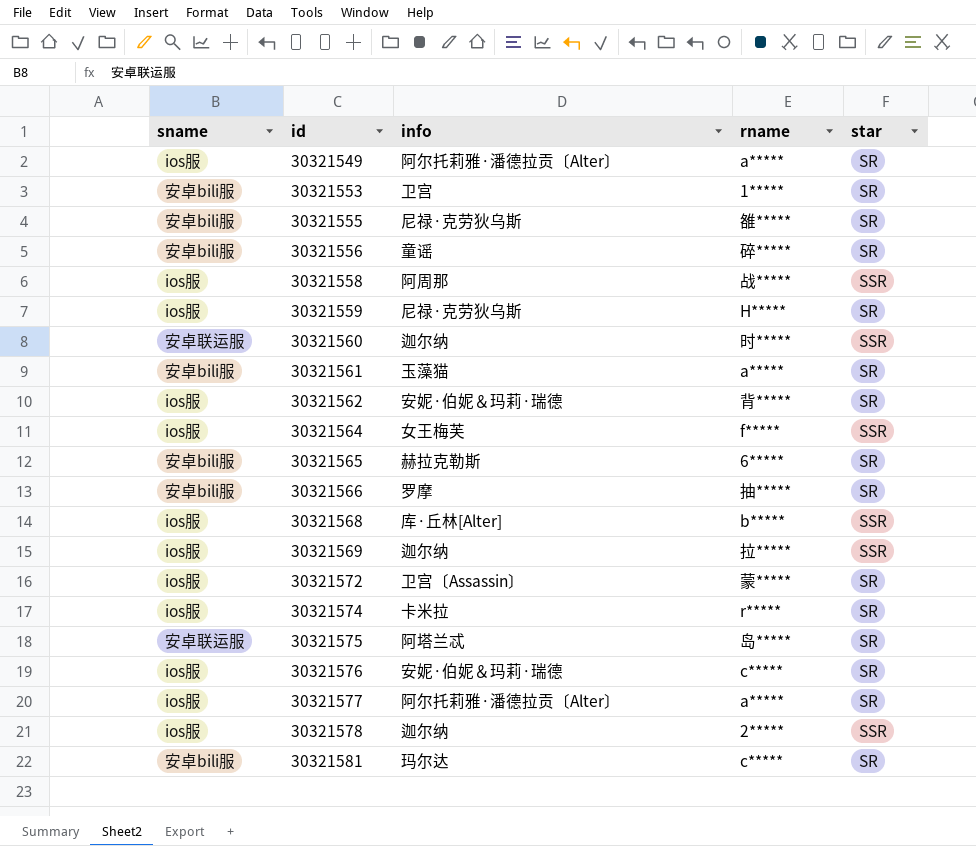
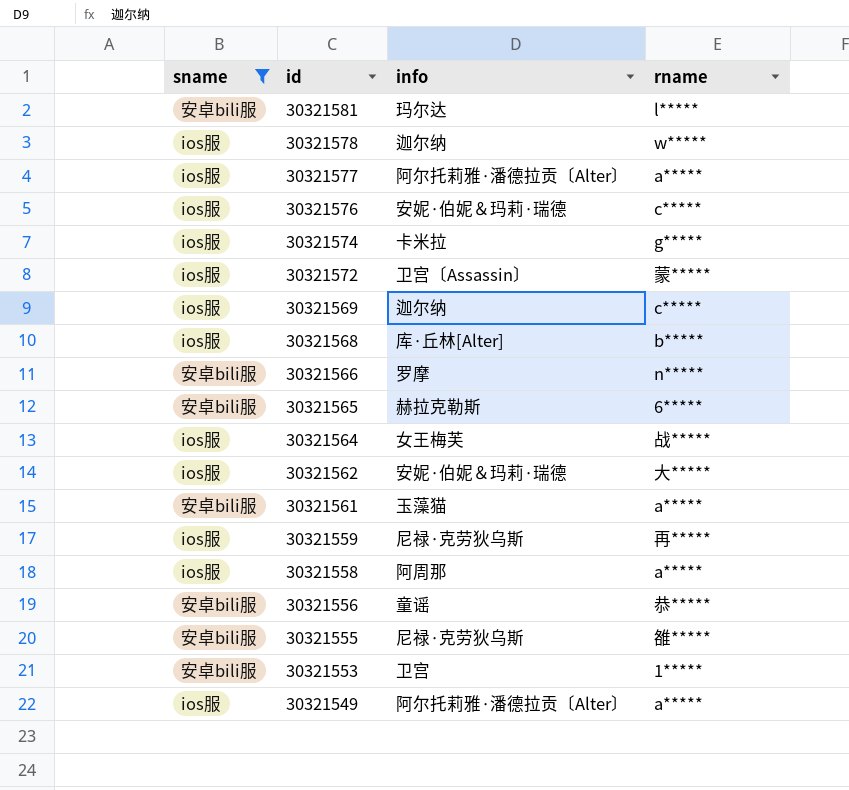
filter: none -> sname != 安卓联运服
row order: id ascending -> id descending
column star | position: 5 -> none
30321581 | rname: c***** -> l*****
30321578 | rname: 2***** -> w*****
30321574 | rname: r***** -> g*****
30321569 | rname: 拉***** -> c*****
30321566 | rname: 抽***** -> n*****
30321564 | rname: f***** -> 战*****
30321562 | rname: 背***** -> 大*****
30321559 | rname: H***** -> 再*****
30321558 | rname: 战***** -> a*****
30321556 | rname: 碎***** -> 恭*****

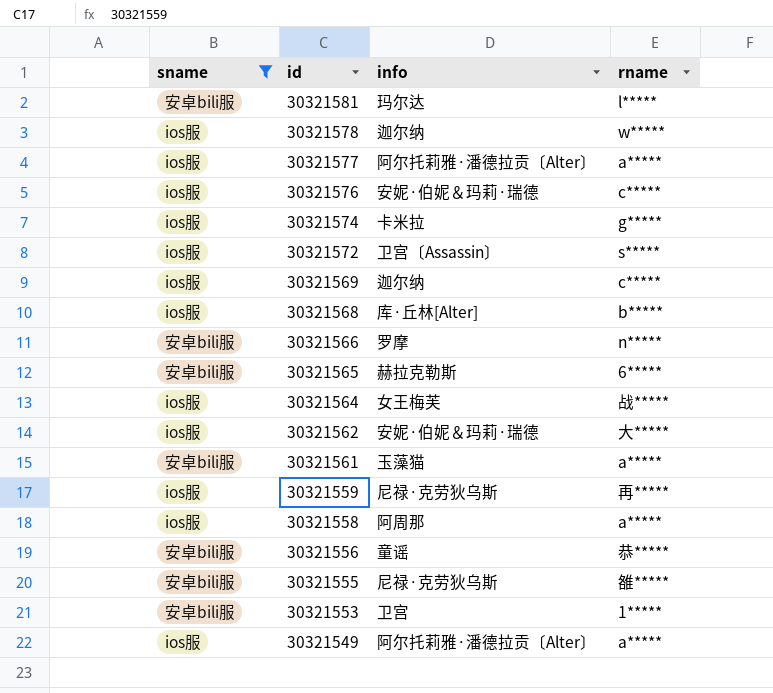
30321572 | rname: 蒙***** -> s*****

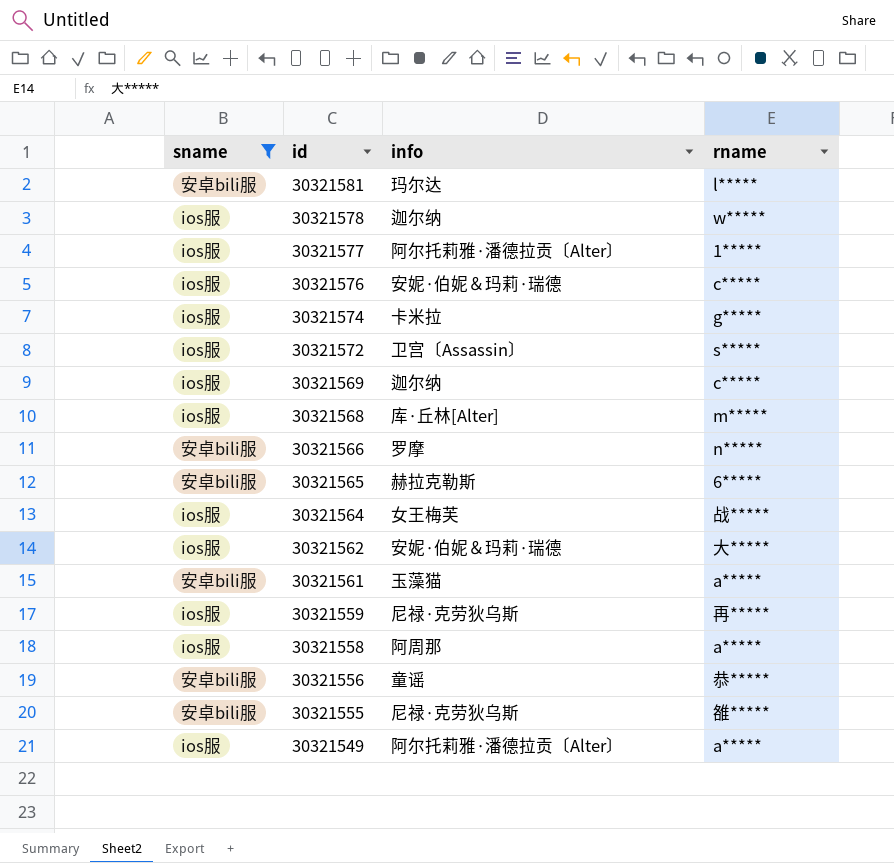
row 30321553: 安卓bili服 | 卫宫 | 1***** -> none
30321577 | rname: a***** -> 1*****
30321568 | rname: b***** -> m*****

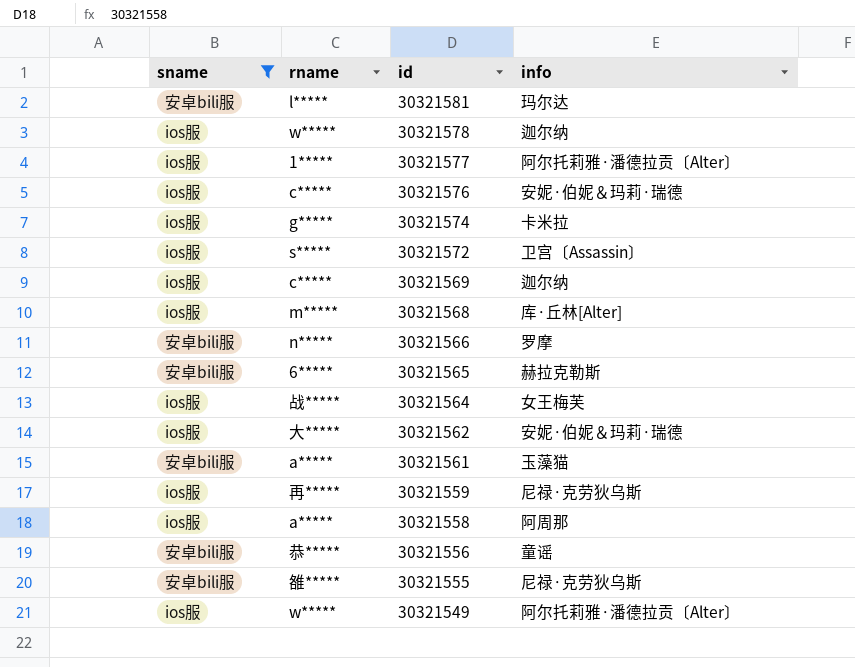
column rname | position: 4 -> 2
30321549 | rname: a***** -> w*****

